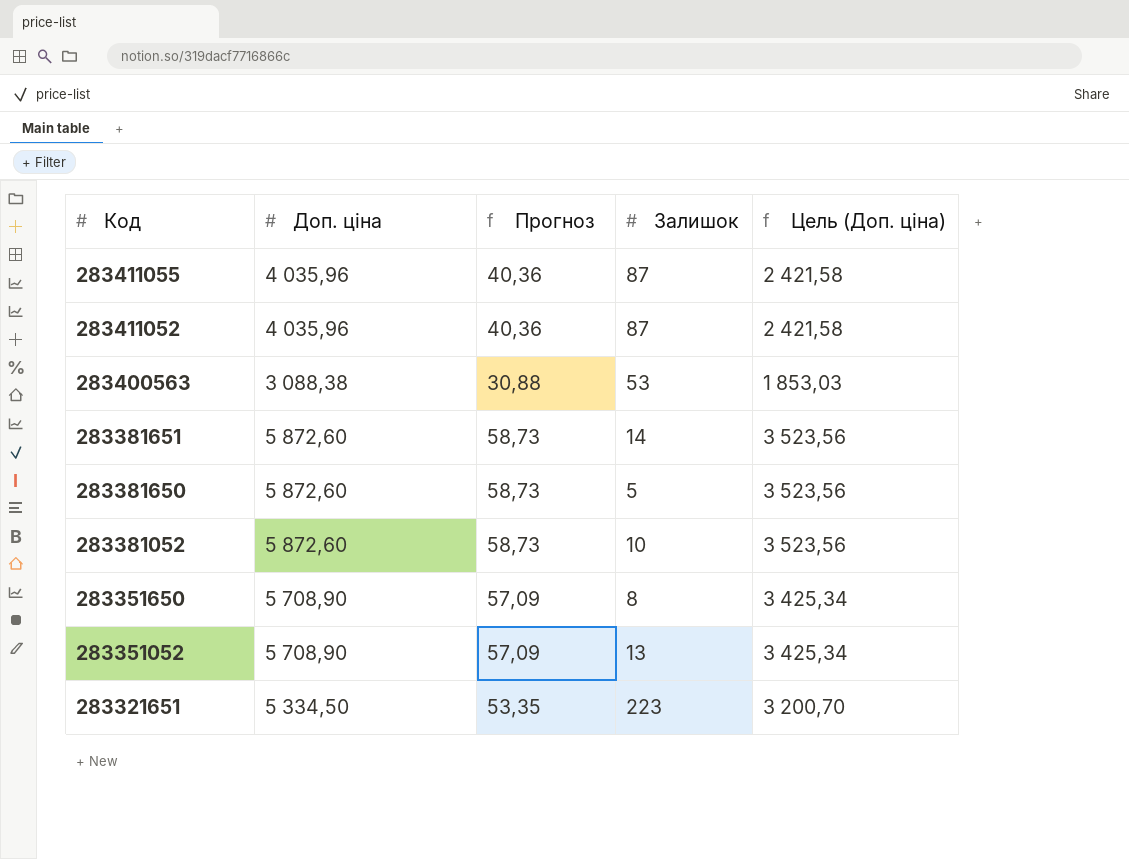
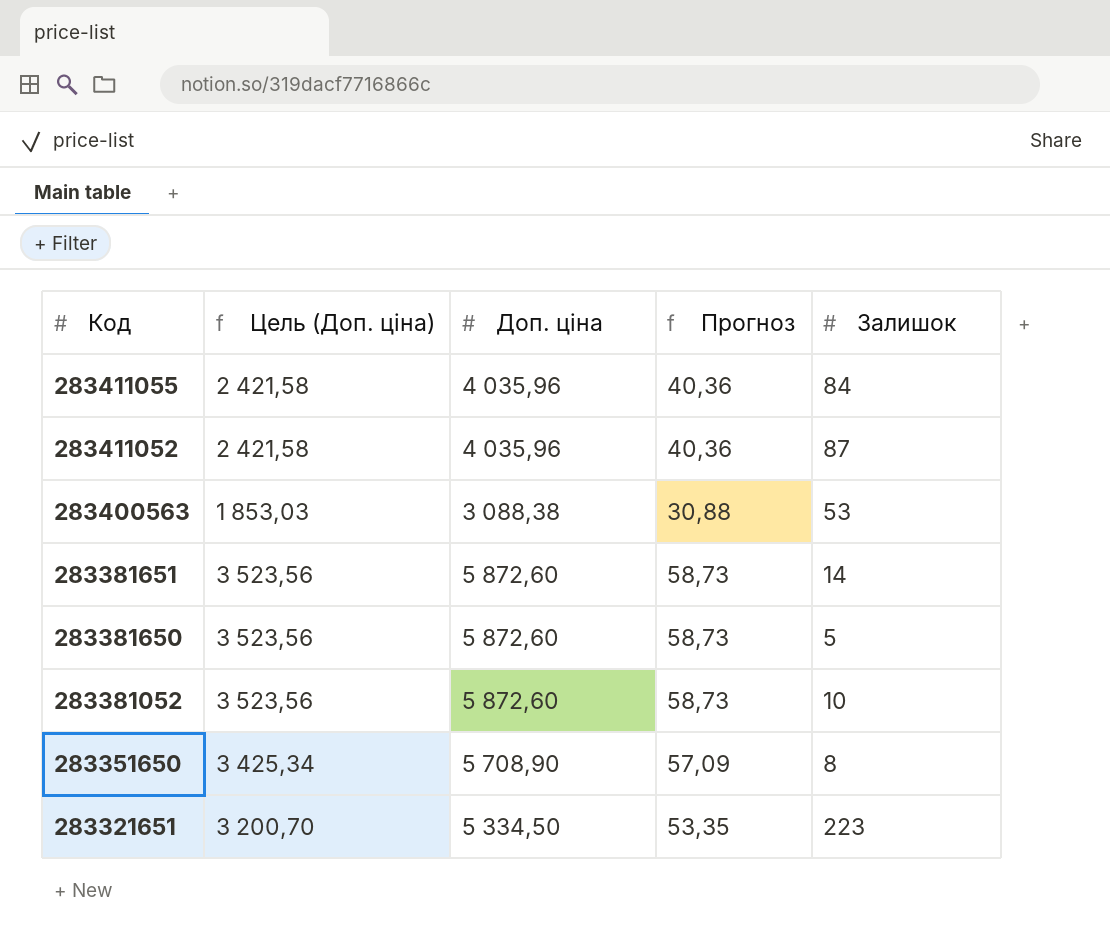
column Цель (Доп. ціна) | position: 5 -> 2
row 283351052: 5 708,90 | 57,09 | 13 | 3 425,34 -> none
283411055 | Залишок: 87 -> 84

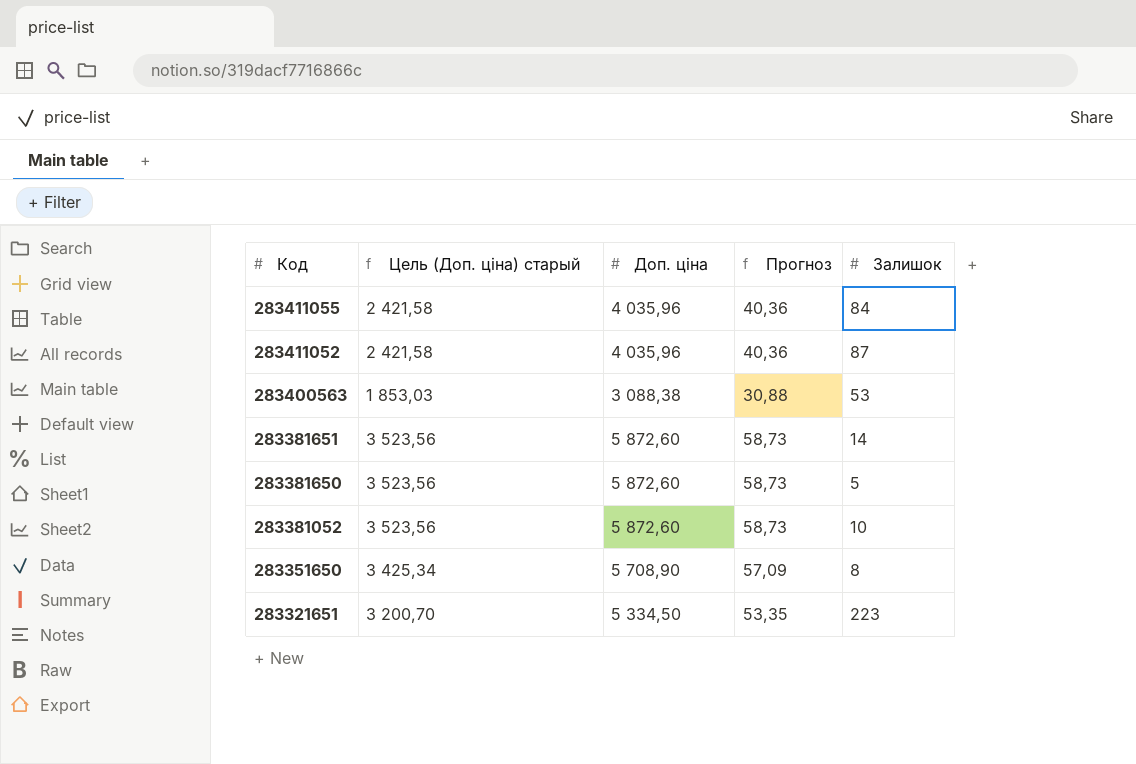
column name: Цель (Доп. ціна) -> Цель (Доп. ціна) старый

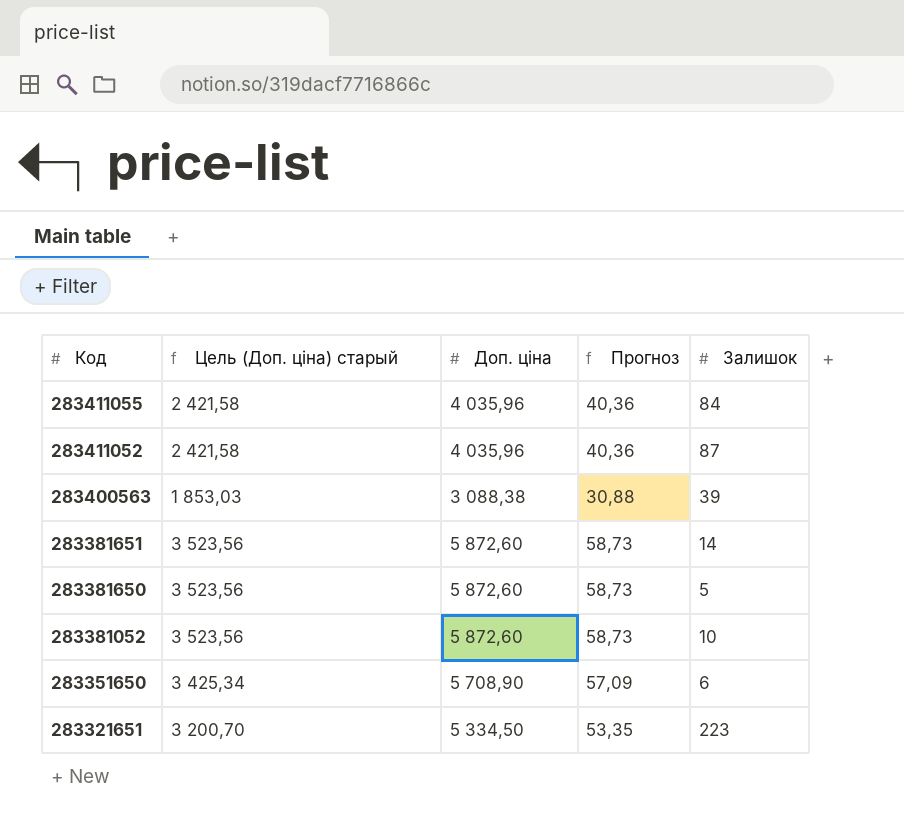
283400563 | Залишок: 53 -> 39
283351650 | Залишок: 8 -> 6

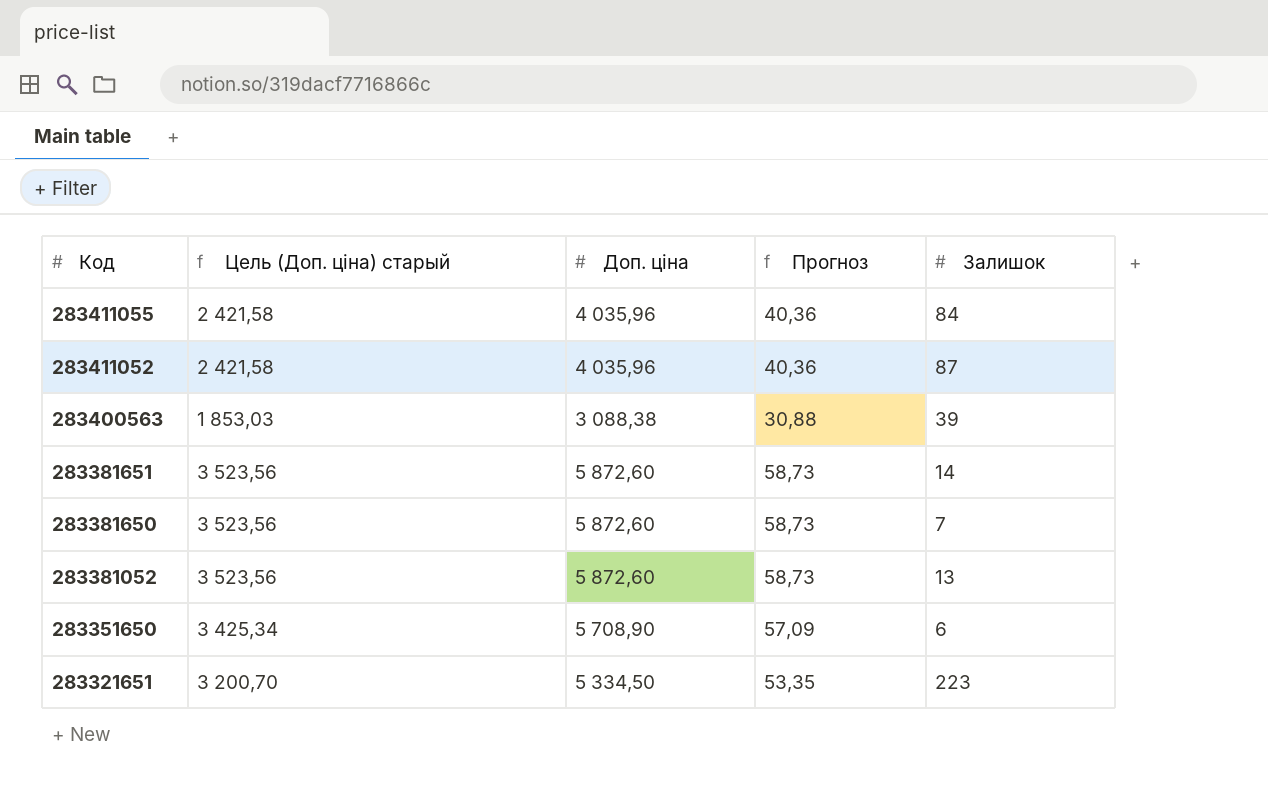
283381650 | Залишок: 5 -> 7
283381052 | Залишок: 10 -> 13

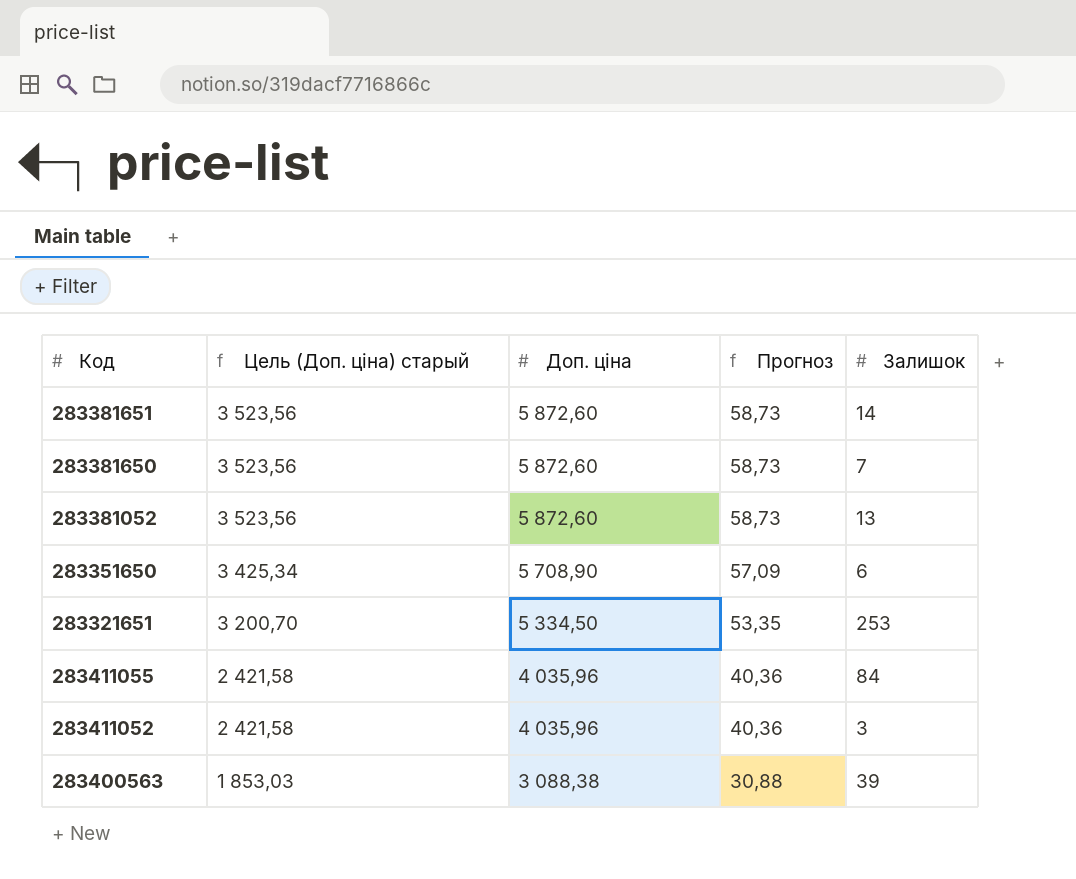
row order: Код descending -> Цель (Доп. ціна) старый descending
283321651 | Залишок: 223 -> 253
283411052 | Залишок: 87 -> 3

